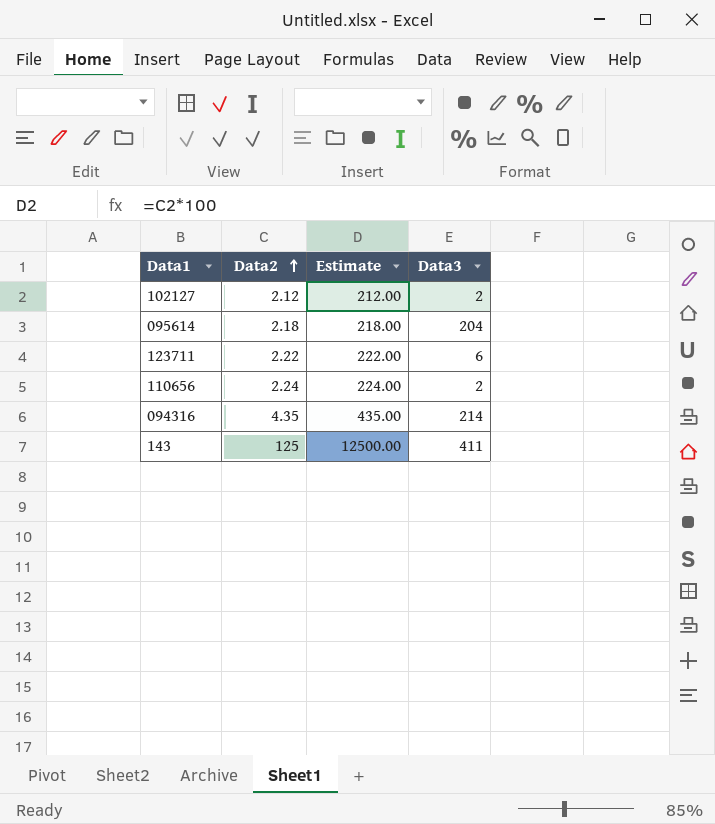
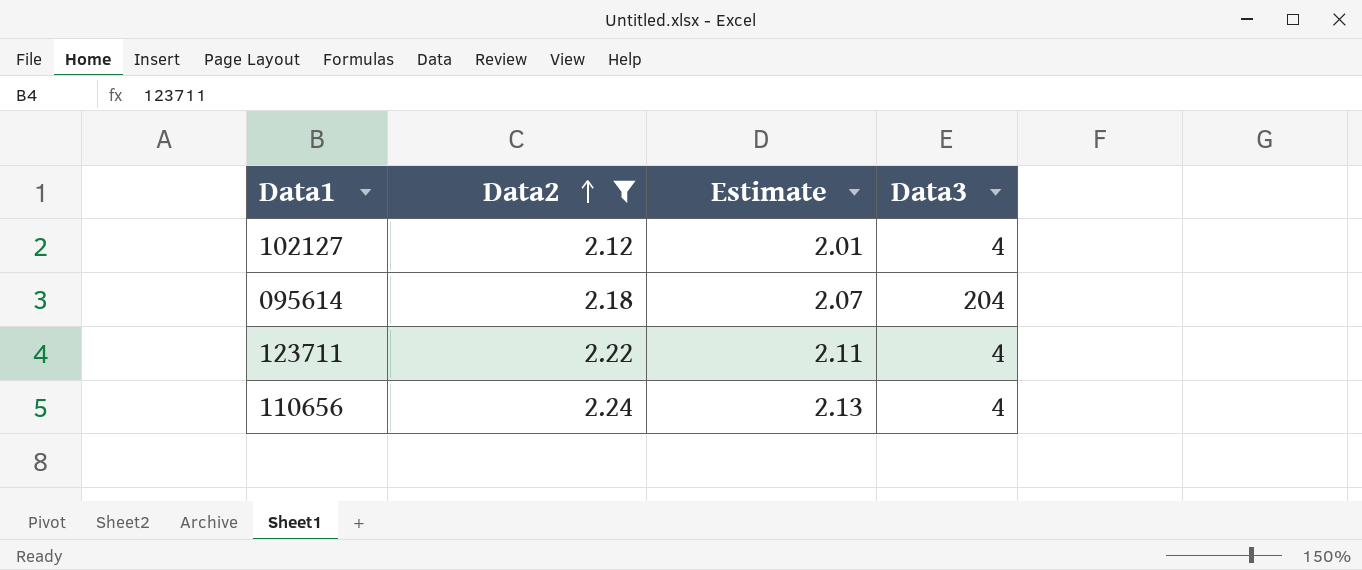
filter: none -> Data2 <= 2.24
column Estimate | formula: [Data2] * 100 -> [Data2] * 0.95
102127 | Data3: 2 -> 4
123711 | Data3: 6 -> 4
110656 | Data3: 2 -> 4

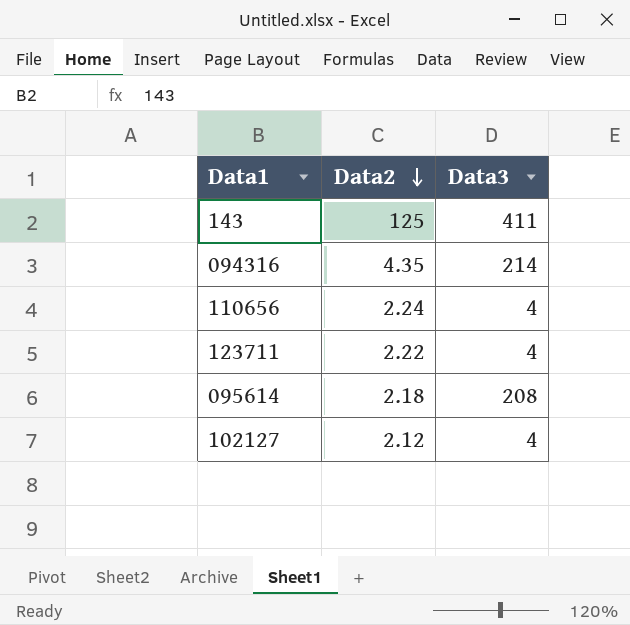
filter: Data2 <= 2.24 -> none
row order: Data2 ascending -> Data2 descending
column Estimate | formula: [Data2] * 0.95 -> none
095614 | Data3: 204 -> 208

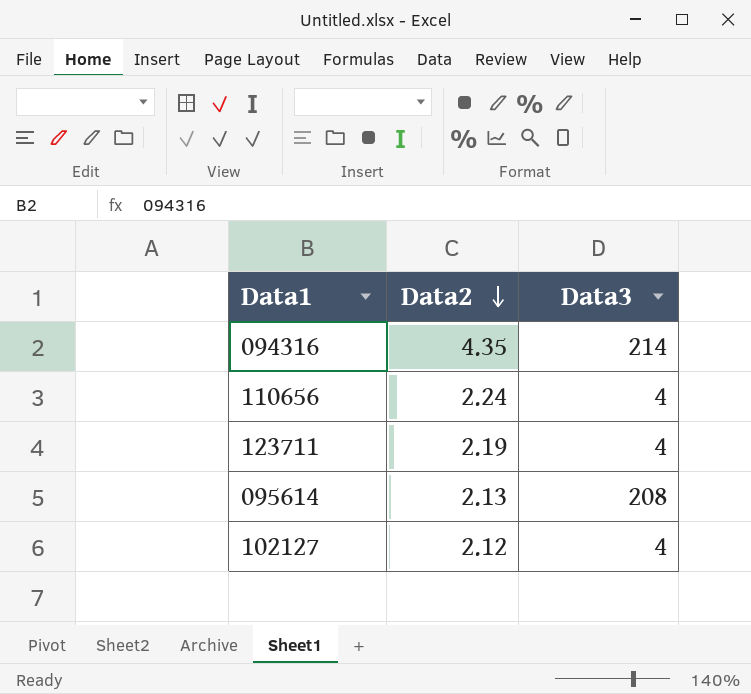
row 143: 125 | 411 -> none
123711 | Data2: 2.22 -> 2.19
095614 | Data2: 2.18 -> 2.13

